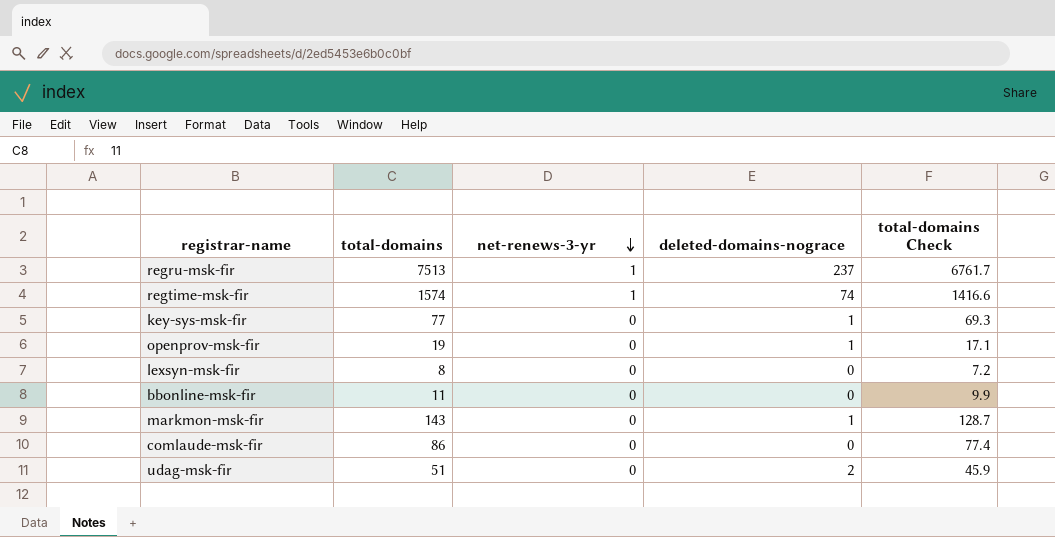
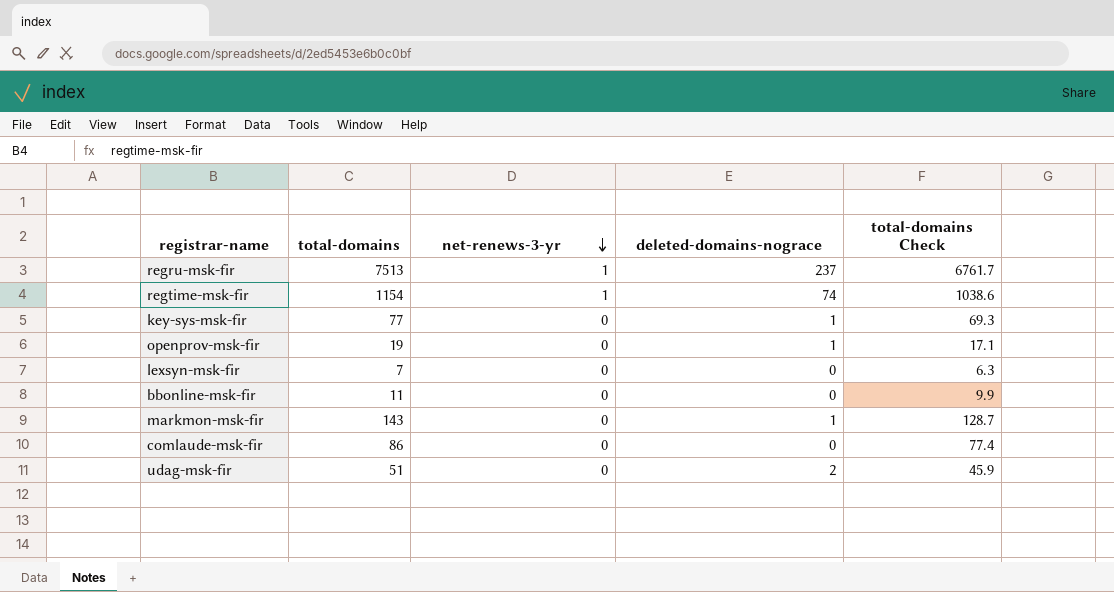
regtime-msk-fir | total-domains: 1574 -> 1154
regtime-msk-fir | total-domains Check: 1416.6 -> 1038.6
lexsyn-msk-fir | total-domains: 8 -> 7
lexsyn-msk-fir | total-domains Check: 7.2 -> 6.3

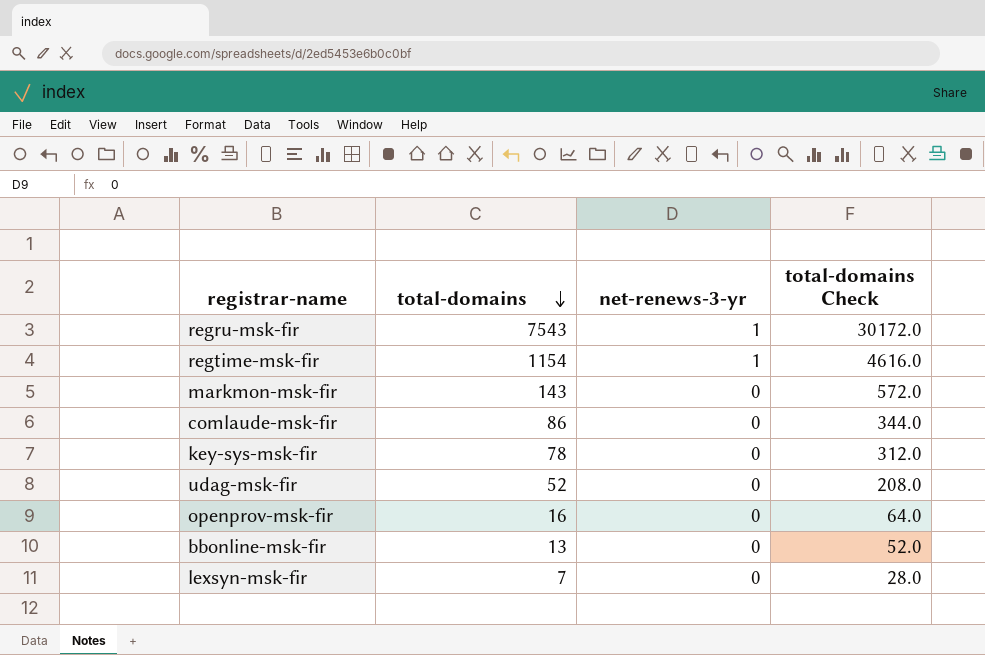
row order: net-renews-3-yr descending -> total-domains descending
column deleted-domains-nograce | position: 4 -> none
column total-domains Check | formula: [total-domains] * 0.9 -> [total-domains] * 4
regru-msk-fir | total-domains: 7513 -> 7543
key-sys-msk-fir | total-domains: 77 -> 78
udag-msk-fir | total-domains: 51 -> 52
openprov-msk-fir | total-domains: 19 -> 16
bbonline-msk-fir | total-domains: 11 -> 13

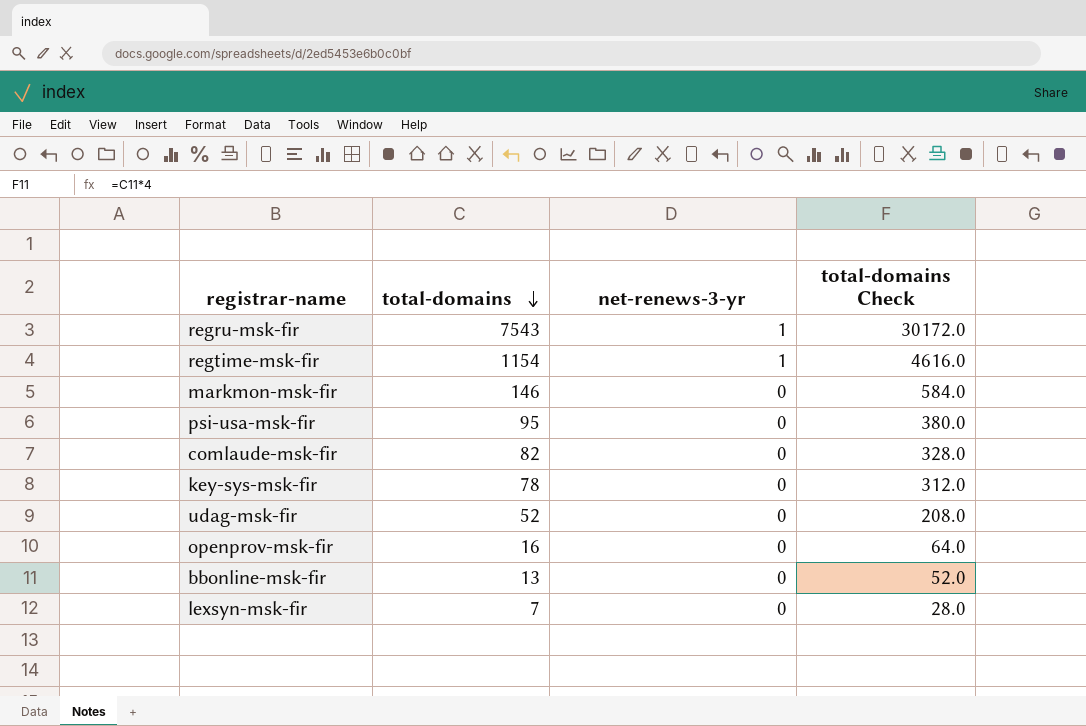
markmon-msk-fir | total-domains: 143 -> 146
markmon-msk-fir | total-domains Check: 572.0 -> 584.0
row psi-usa-msk-fir: none -> 95 | 0 | 380.0
comlaude-msk-fir | total-domains: 86 -> 82
comlaude-msk-fir | total-domains Check: 344.0 -> 328.0

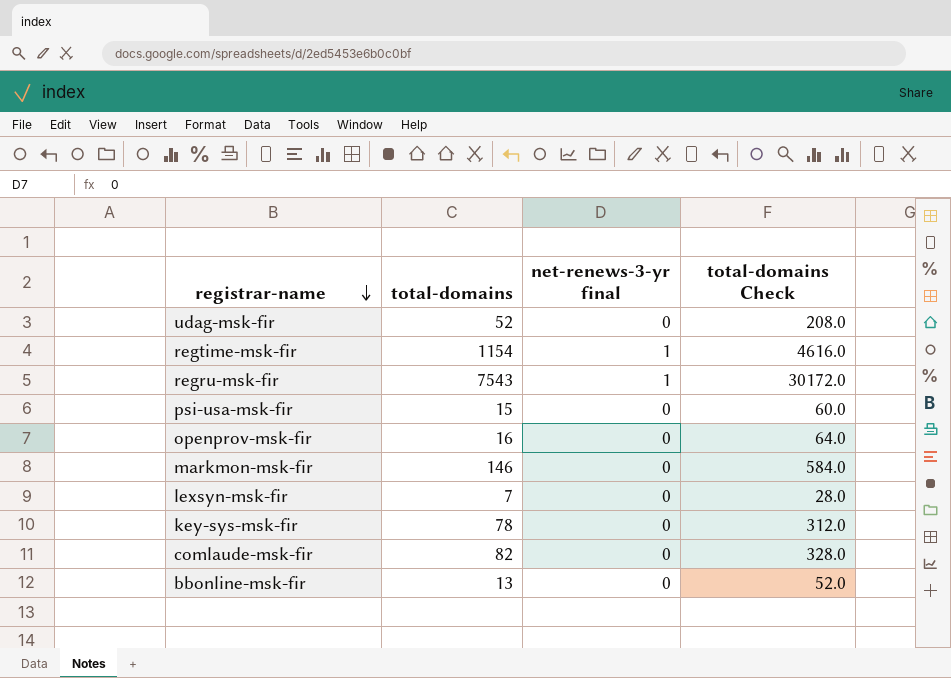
row order: total-domains descending -> registrar-name descending
column name: net-renews-3-yr -> net-renews-3-yr final
psi-usa-msk-fir | total-domains: 95 -> 15
psi-usa-msk-fir | total-domains Check: 380.0 -> 60.0

